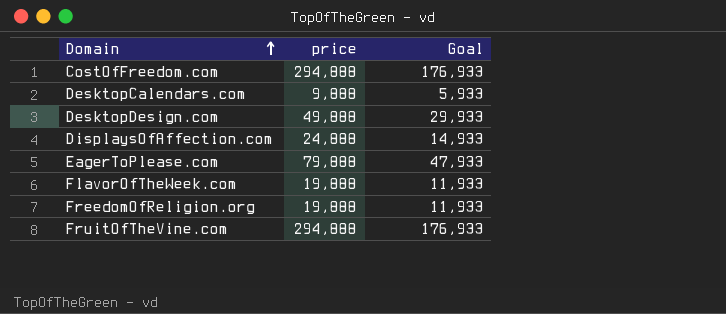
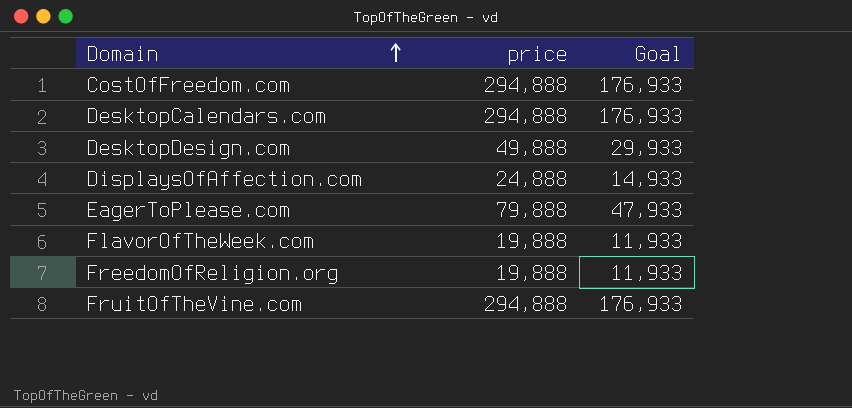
DesktopCalendars.com | price: 9,888 -> 294,888
DesktopCalendars.com | Goal: 5,933 -> 176,933

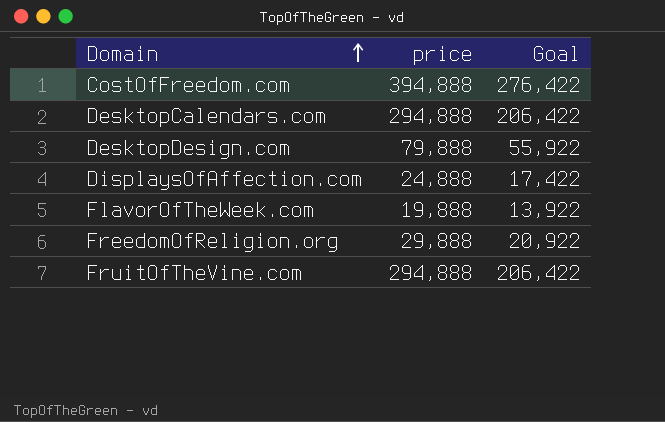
column Goal | formula: [price] * 0.6 -> [price] * 0.7
row EagerToPlease.com: 79,888 | 47,933 -> none
CostOfFreedom.com | price: 294,888 -> 394,888
DesktopDesign.com | price: 49,888 -> 79,888
FreedomOfReligion.org | price: 19,888 -> 29,888

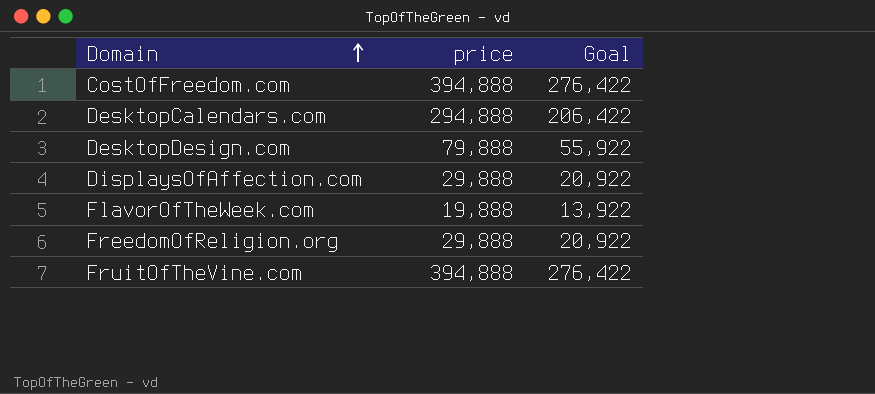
DisplaysOfAffection.com | price: 24,888 -> 29,888
DisplaysOfAffection.com | Goal: 17,422 -> 20,922
FruitOfTheVine.com | price: 294,888 -> 394,888
FruitOfTheVine.com | Goal: 206,422 -> 276,422

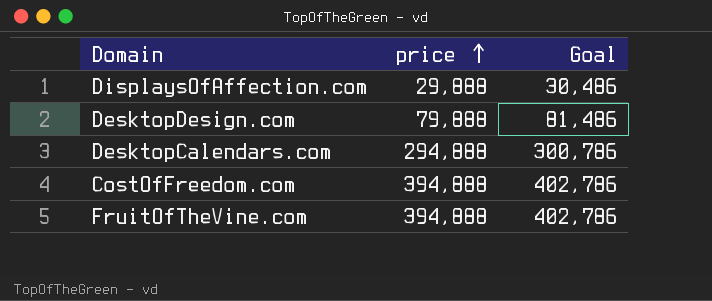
row order: Domain ascending -> price ascending
column Goal | formula: [price] * 0.7 -> [price] * 1.02
row FlavorOfTheWeek.com: 19,888 | 13,922 -> none
row FreedomOfReligion.org: 29,888 | 20,922 -> none

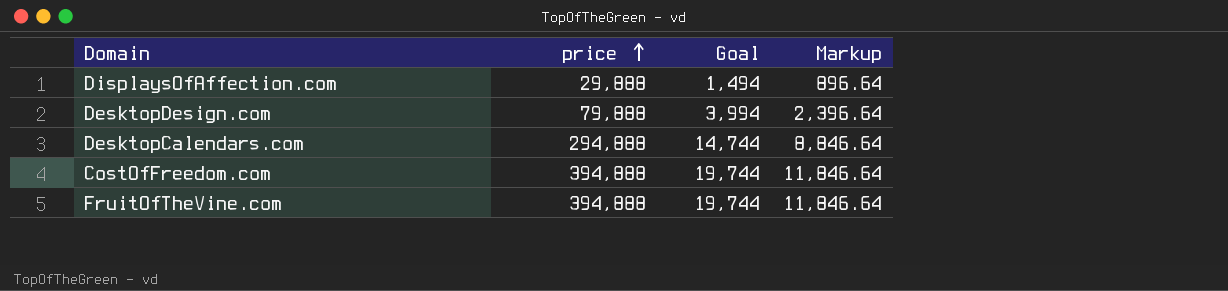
column Goal | formula: [price] * 1.02 -> [price] * 0.05
column Markup | formula: none -> [price] * 0.03

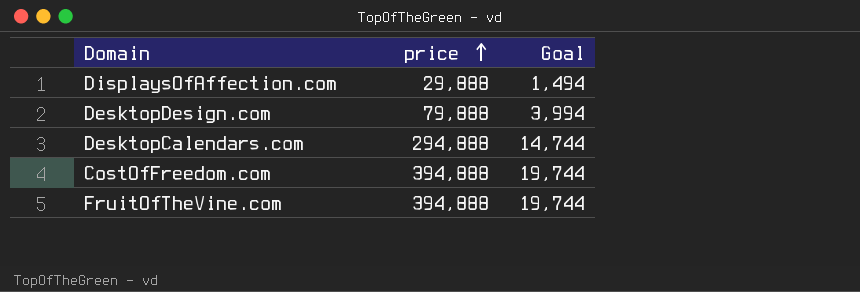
column Markup | formula: [price] * 0.03 -> none

